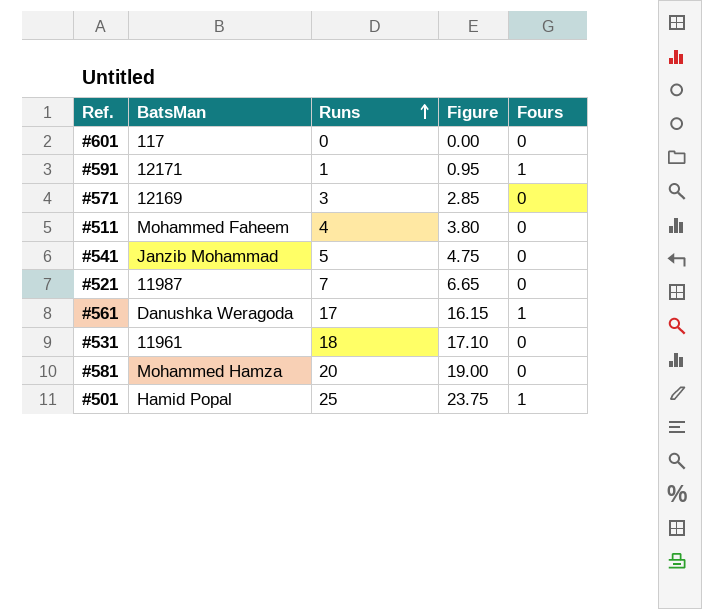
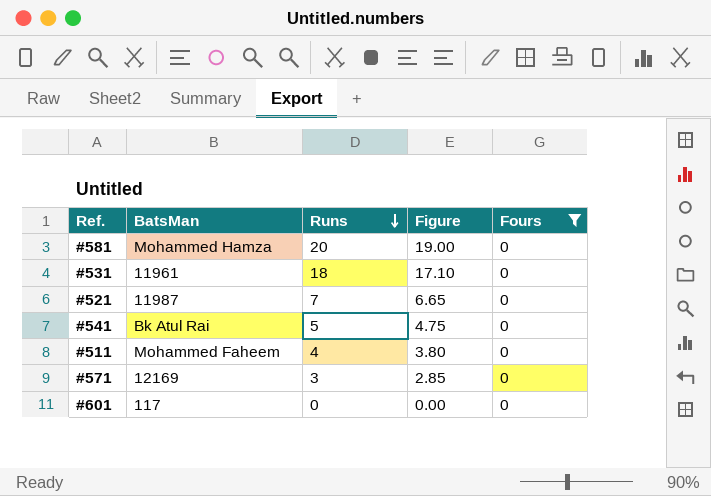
filter: none -> Fours = 0
row order: Runs ascending -> Runs descending
#541 | BatsMan: Janzib Mohammad -> Bk Atul Rai

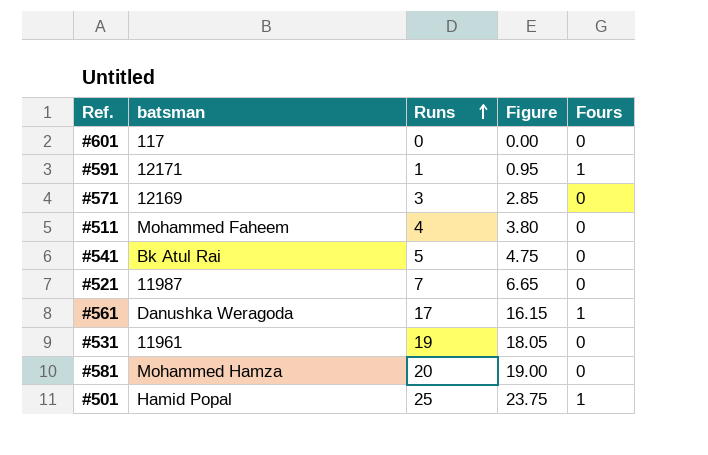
filter: Fours = 0 -> none
row order: Runs descending -> Runs ascending
column name: BatsMan -> batsman
#531 | Runs: 18 -> 19
#531 | Figure: 17.10 -> 18.05

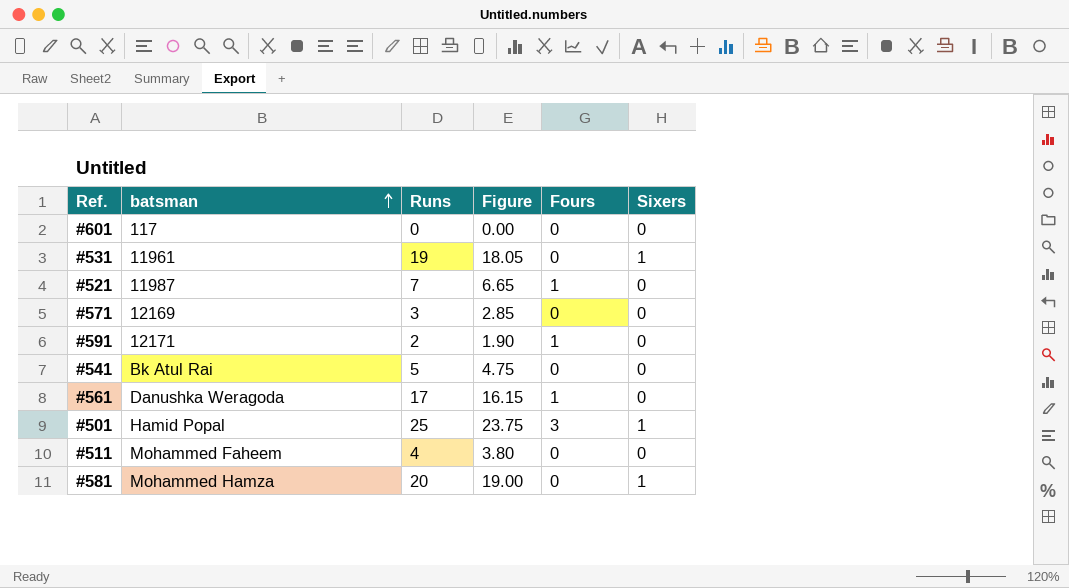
row order: Runs ascending -> batsman ascending
column Sixers | position: none -> 6
#521 | Fours: 0 -> 1
#591 | Runs: 1 -> 2
#591 | Figure: 0.95 -> 1.90
#501 | Fours: 1 -> 3

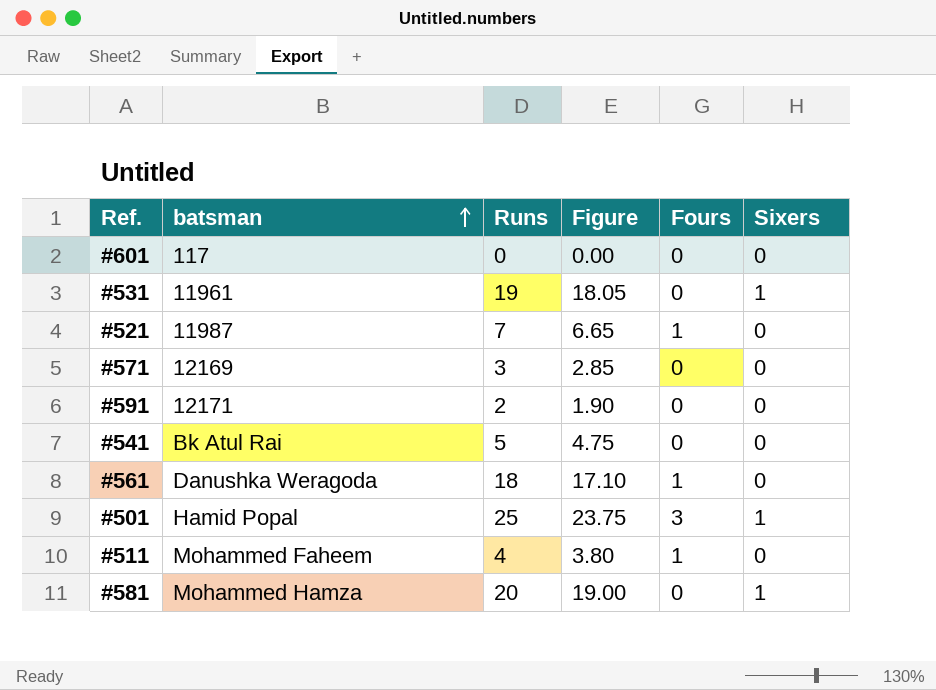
#591 | Fours: 1 -> 0
#561 | Runs: 17 -> 18
#561 | Figure: 16.15 -> 17.10
#511 | Fours: 0 -> 1

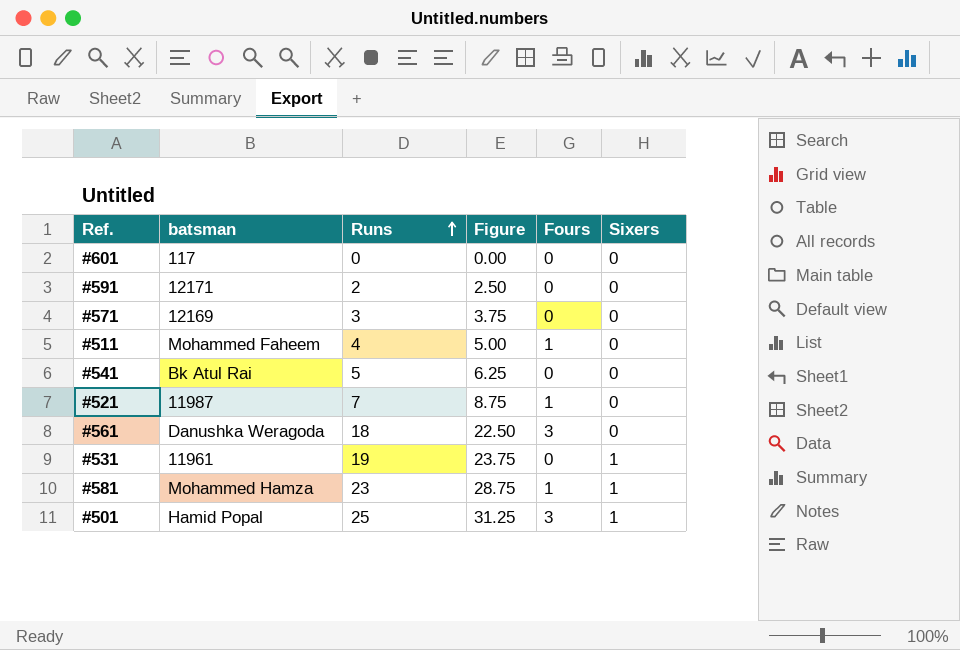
row order: batsman ascending -> Runs ascending
column Figure | formula: [Runs] * 0.95 -> [Runs] * 1.25
#561 | Fours: 1 -> 3
#581 | Runs: 20 -> 23
#581 | Fours: 0 -> 1

